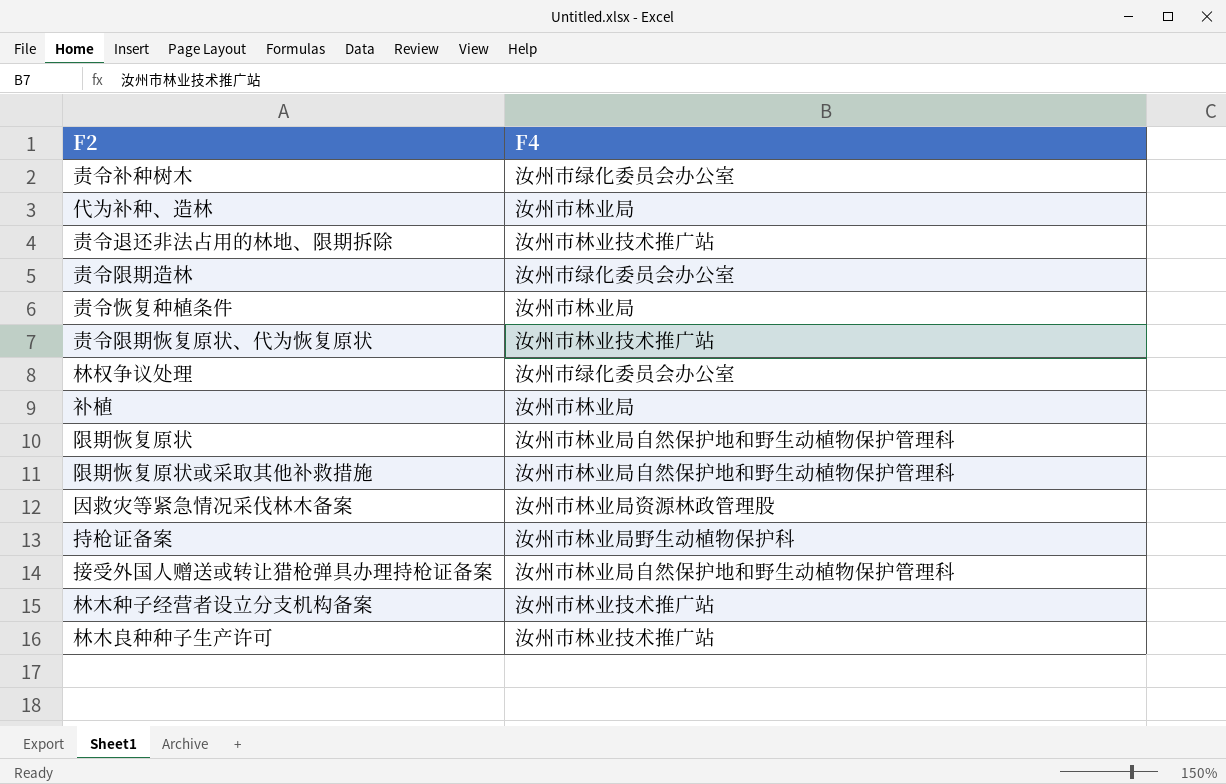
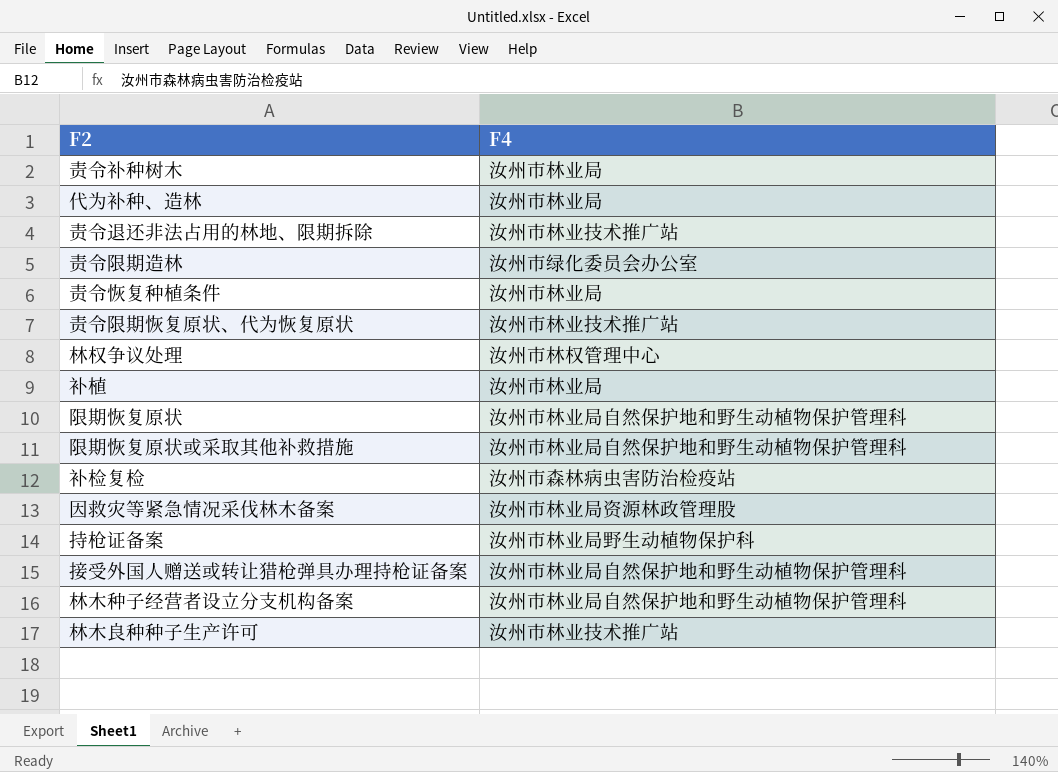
责令补种树木 | F4: 汝州市绿化委员会办公室 -> 汝州市林业局
林权争议处理 | F4: 汝州市绿化委员会办公室 -> 汝州市林权管理中心
row 补检复检: none -> 汝州市森林病虫害防治检疫站
林木种子经营者设立分支机构备案 | F4: 汝州市林业技术推广站 -> 汝州市林业局自然保护地和野生动植物保护管理科

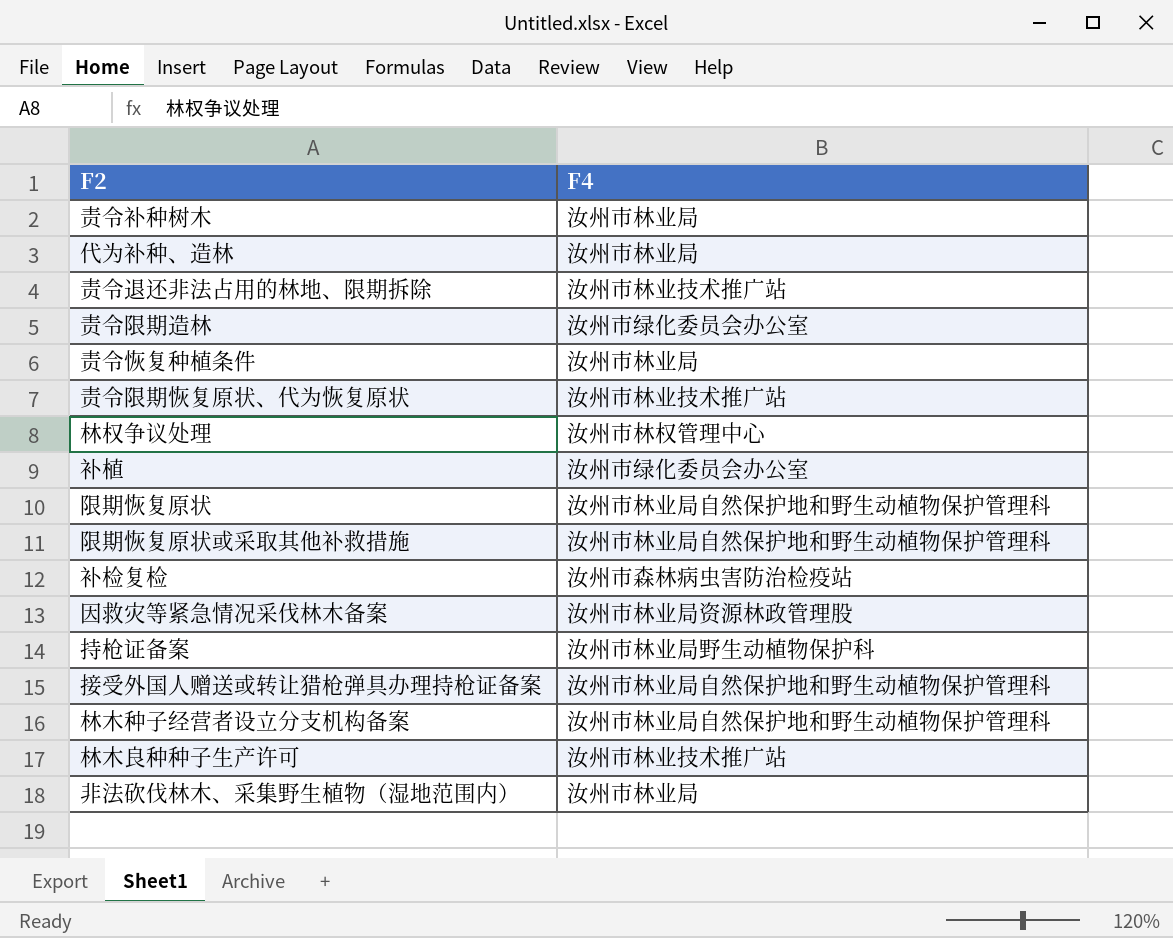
补植 | F4: 汝州市林业局 -> 汝州市绿化委员会办公室
row 非法砍伐林木、采集野生植物（湿地范围内）: none -> 汝州市林业局

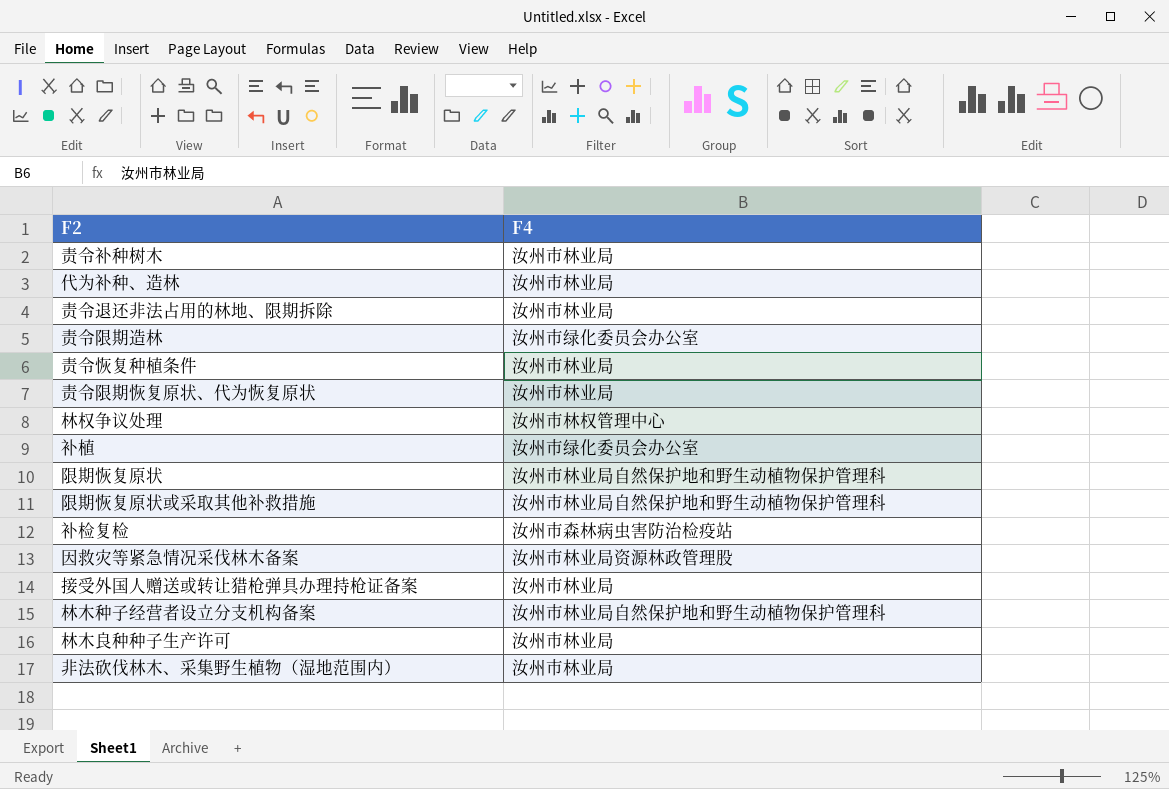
row 持枪证备案: 汝州市林业局野生动植物保护科 -> none
责令退还非法占用的林地、限期拆除 | F4: 汝州市林业技术推广站 -> 汝州市林业局
责令限期恢复原状、代为恢复原状 | F4: 汝州市林业技术推广站 -> 汝州市林业局
接受外国人赠送或转让猎枪弹具办理持枪证备案 | F4: 汝州市林业局自然保护地和野生动植物保护管理科 -> 汝州市林业局
林木良种种子生产许可 | F4: 汝州市林业技术推广站 -> 汝州市林业局

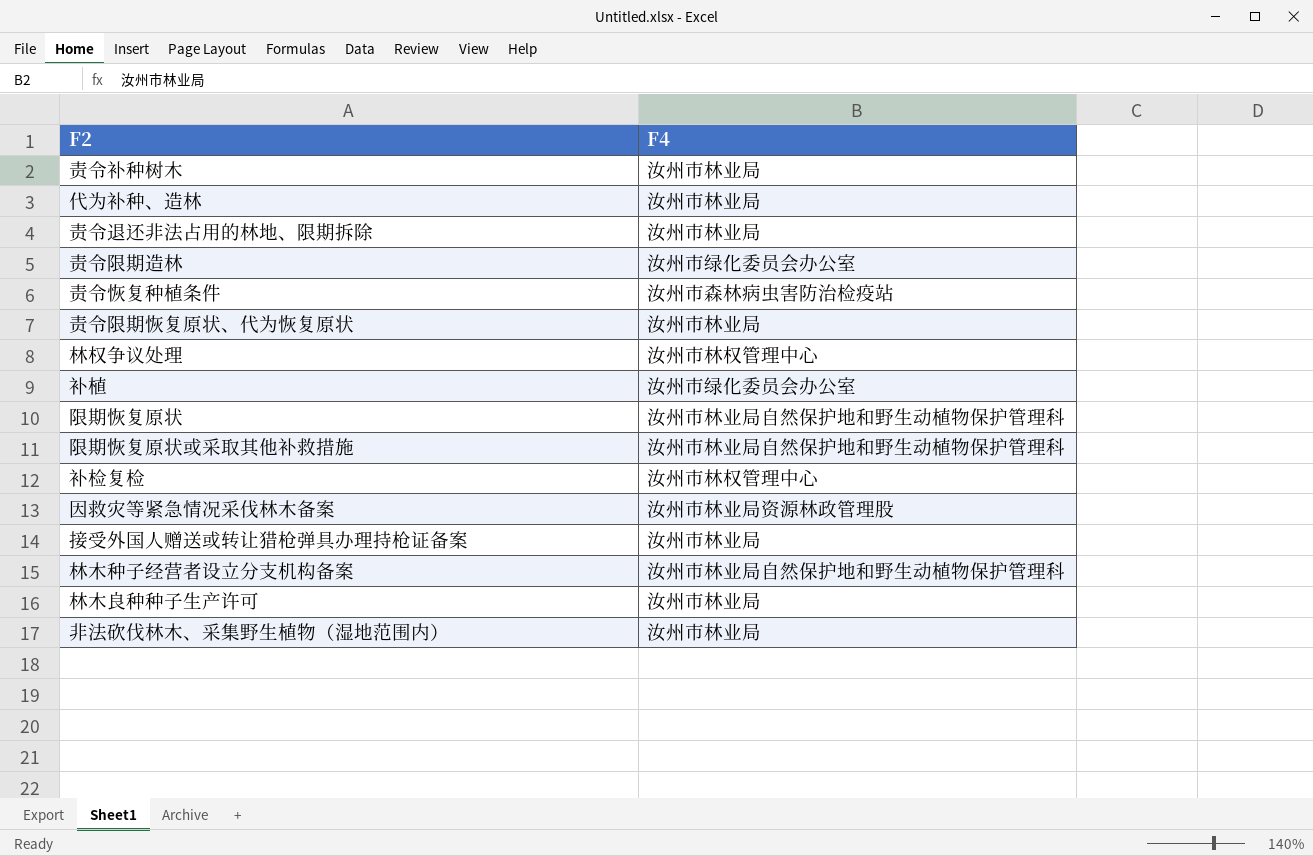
责令恢复种植条件 | F4: 汝州市林业局 -> 汝州市森林病虫害防治检疫站
补检复检 | F4: 汝州市森林病虫害防治检疫站 -> 汝州市林权管理中心

